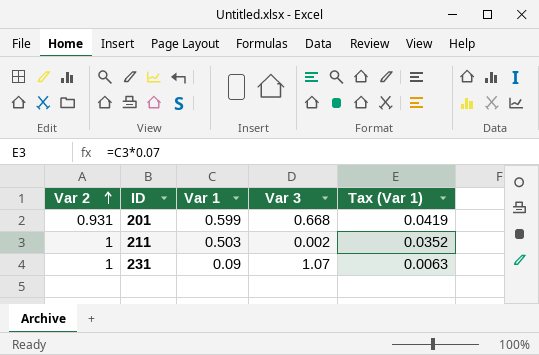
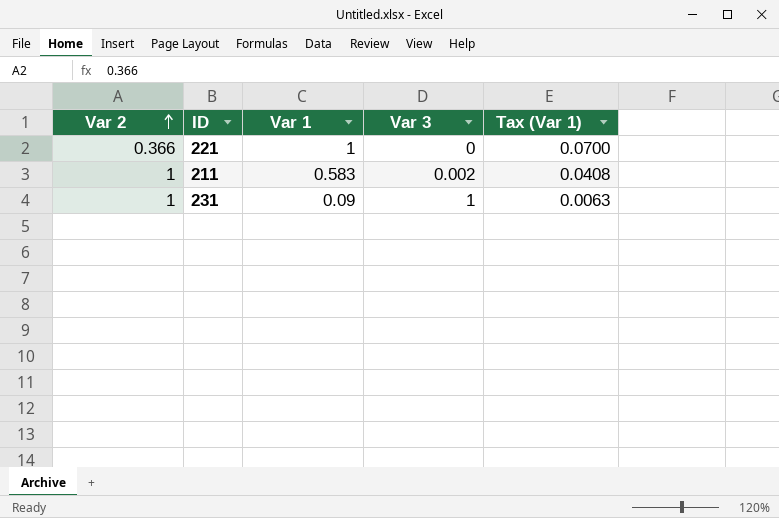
row 201: 0.931 | 0.599 | 0.668 | 0.0419 -> none
row 221: none -> 0.366 | 1 | 0 | 0.0700
211 | Var 1: 0.503 -> 0.583
211 | Tax (Var 1): 0.0352 -> 0.0408
231 | Var 3: 1.07 -> 1

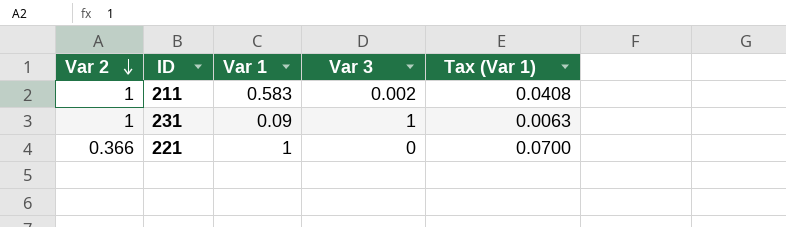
row order: Var 2 ascending -> Var 2 descending

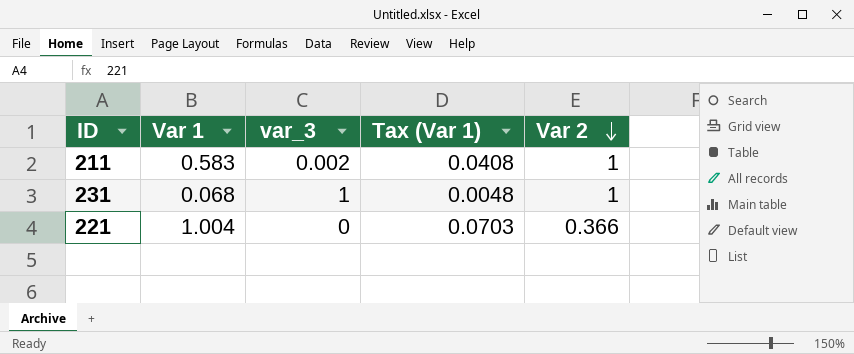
column name: Var 3 -> var_3
column Var 2 | position: 1 -> 5
231 | Var 1: 0.09 -> 0.068
231 | Tax (Var 1): 0.0063 -> 0.0048
221 | Var 1: 1 -> 1.004
221 | Tax (Var 1): 0.0700 -> 0.0703

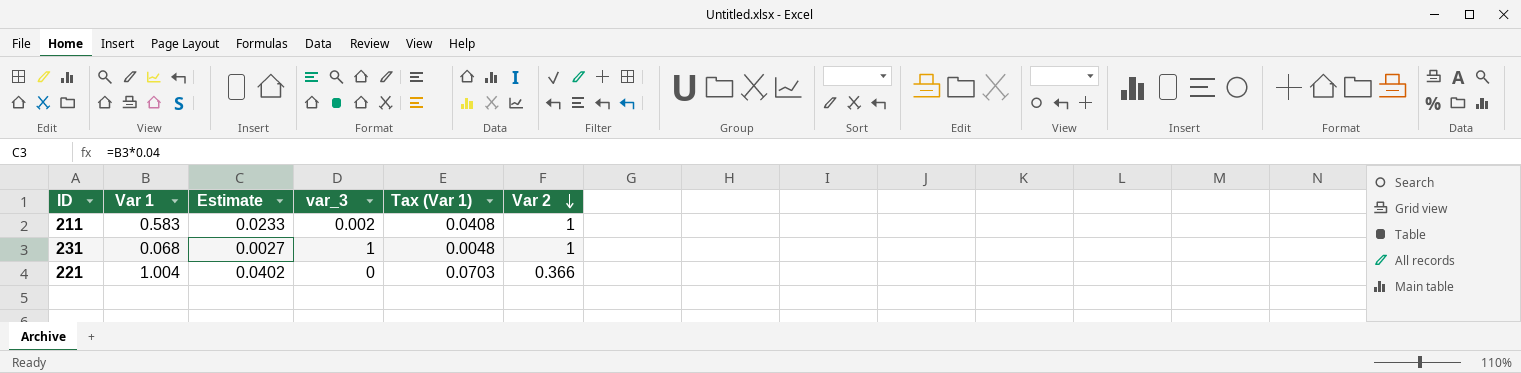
column Estimate | formula: none -> [Var 1] * 0.04

